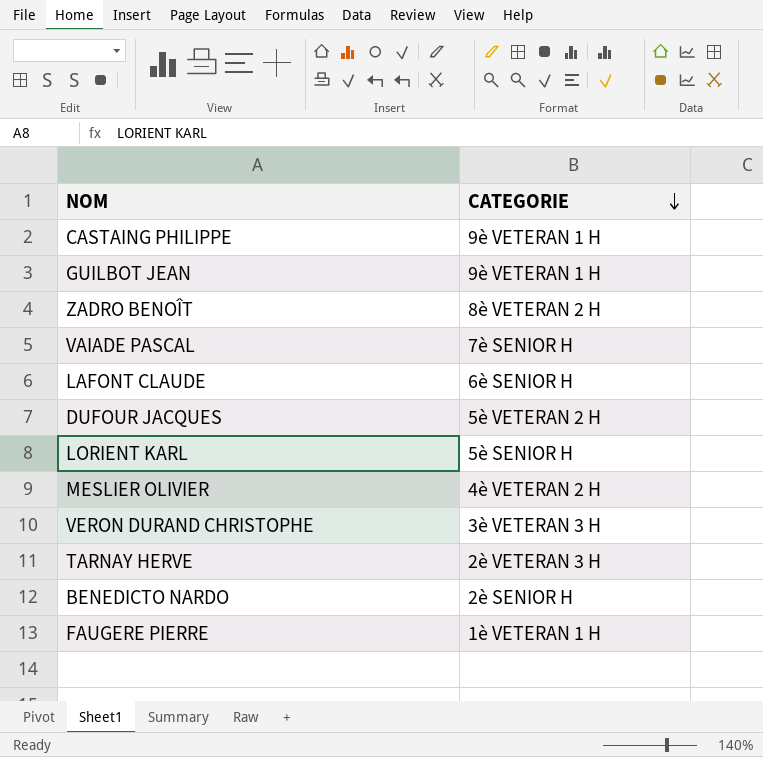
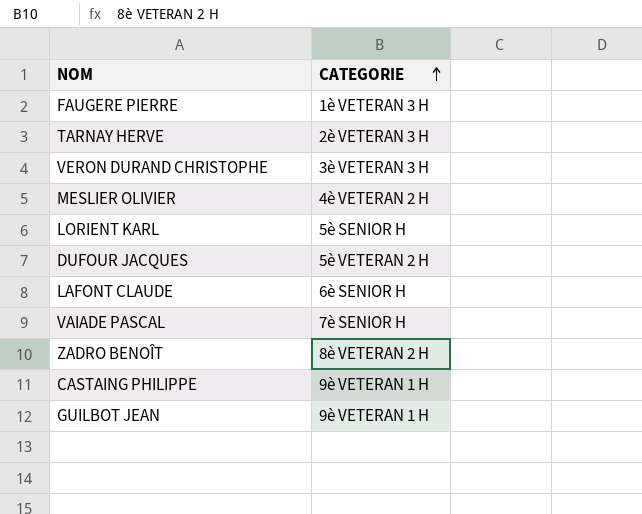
row order: CATEGORIE descending -> CATEGORIE ascending
row BENEDICTO NARDO: 2è SENIOR H -> none
FAUGERE PIERRE | CATEGORIE: 1è VETERAN 1 H -> 1è VETERAN 3 H

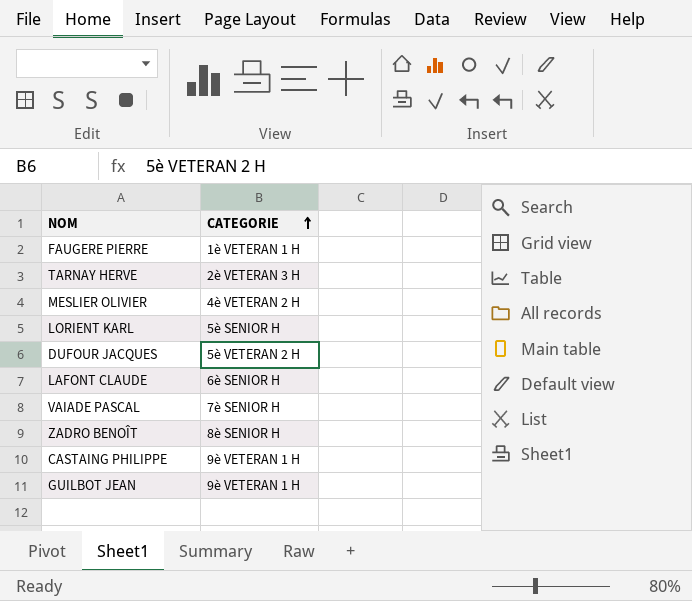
row VERON DURAND CHRISTOPHE: 3è VETERAN 3 H -> none
FAUGERE PIERRE | CATEGORIE: 1è VETERAN 3 H -> 1è VETERAN 1 H
ZADRO BENOÎT | CATEGORIE: 8è VETERAN 2 H -> 8è SENIOR H

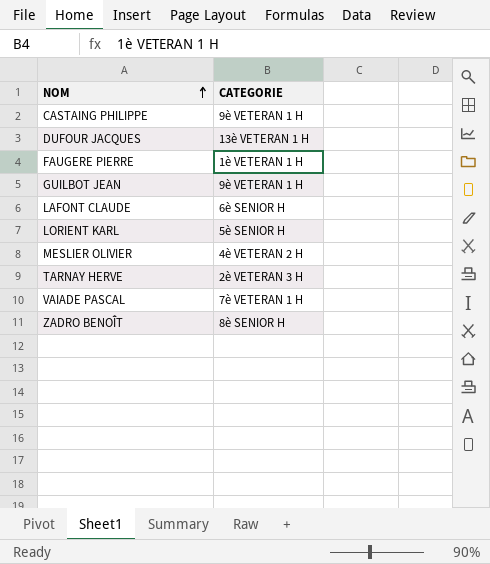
row order: CATEGORIE ascending -> NOM ascending
DUFOUR JACQUES | CATEGORIE: 5è VETERAN 2 H -> 13è VETERAN 1 H
VAIADE PASCAL | CATEGORIE: 7è SENIOR H -> 7è VETERAN 1 H

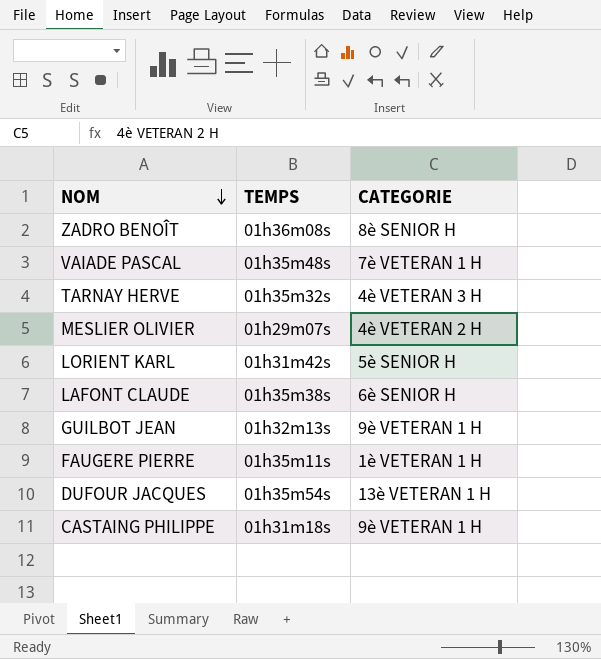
row order: NOM ascending -> NOM descending
column TEMPS | position: none -> 2
TARNAY HERVE | CATEGORIE: 2è VETERAN 3 H -> 4è VETERAN 3 H

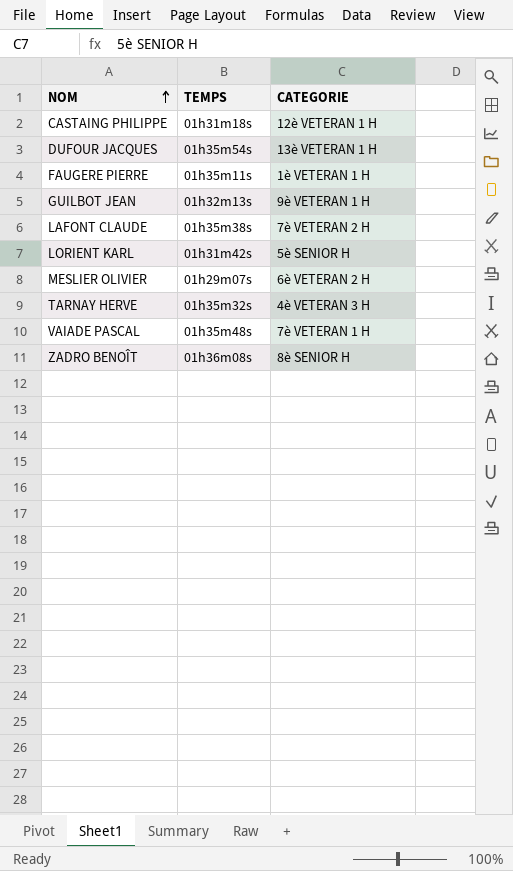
row order: NOM descending -> NOM ascending
CASTAING PHILIPPE | CATEGORIE: 9è VETERAN 1 H -> 12è VETERAN 1 H
LAFONT CLAUDE | CATEGORIE: 6è SENIOR H -> 7è VETERAN 2 H
MESLIER OLIVIER | CATEGORIE: 4è VETERAN 2 H -> 6è VETERAN 2 H

